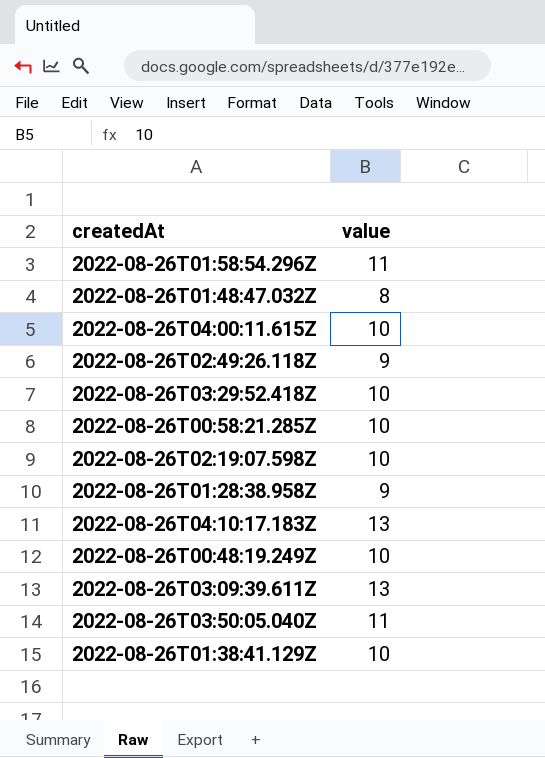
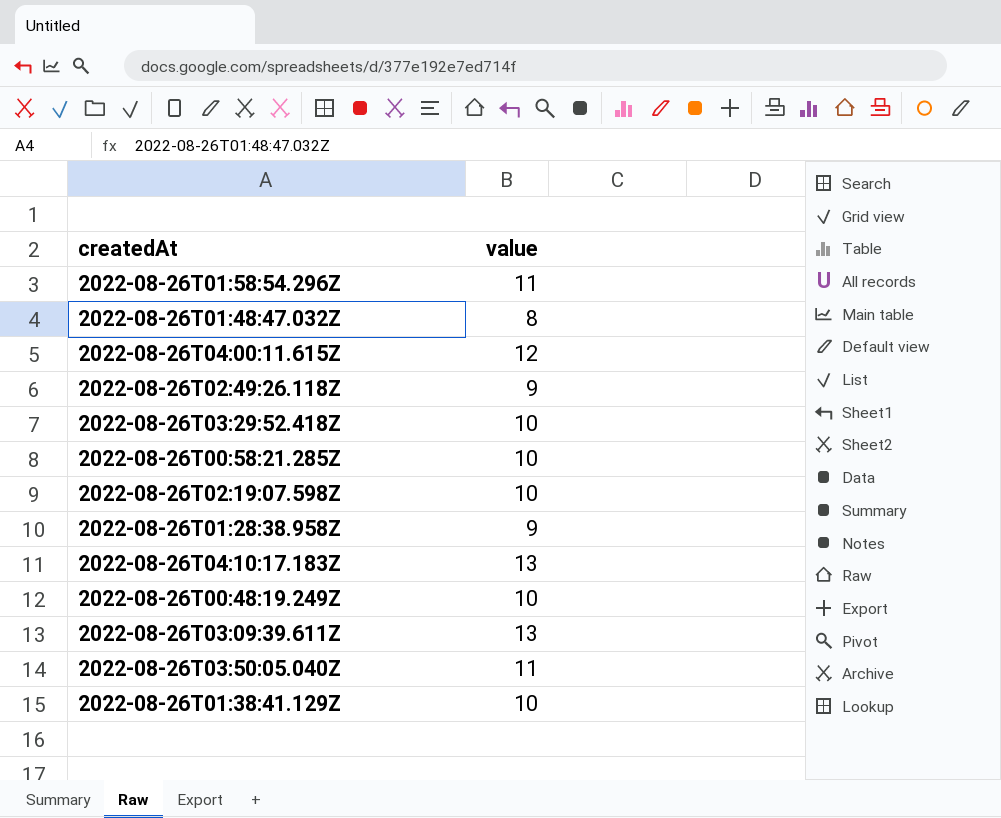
2022-08-26T04:00:11.615Z | value: 10 -> 12

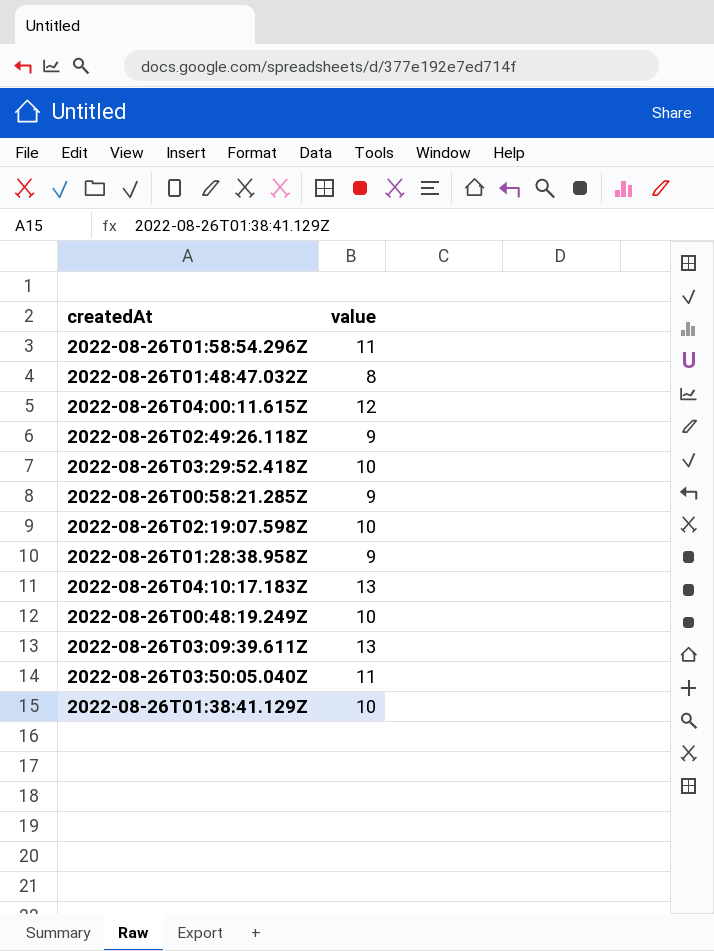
2022-08-26T00:58:21.285Z | value: 10 -> 9

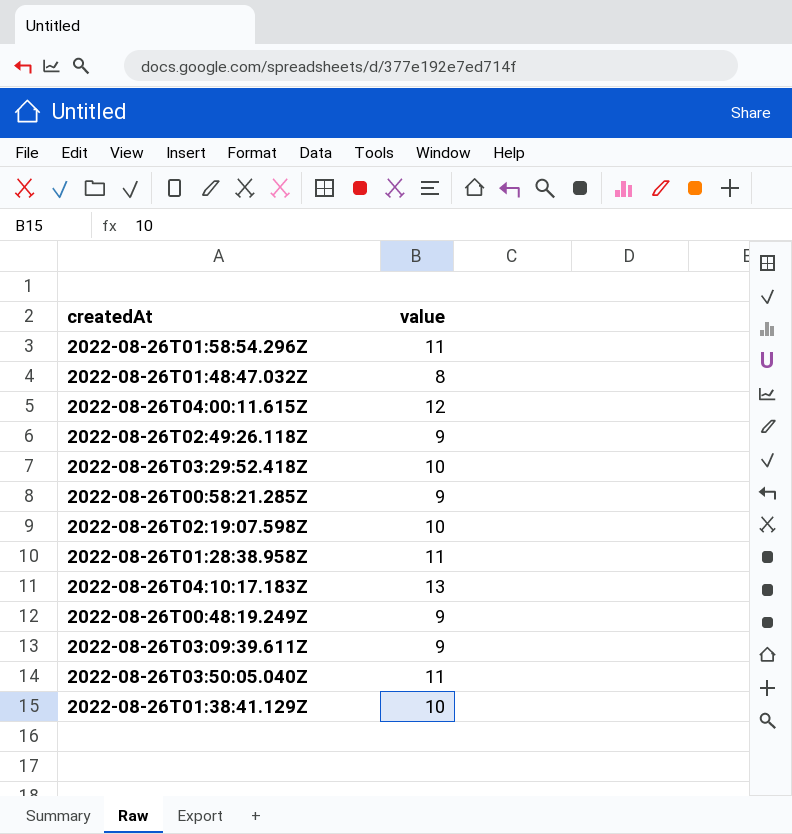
2022-08-26T01:28:38.958Z | value: 9 -> 11
2022-08-26T00:48:19.249Z | value: 10 -> 9
2022-08-26T03:09:39.611Z | value: 13 -> 9

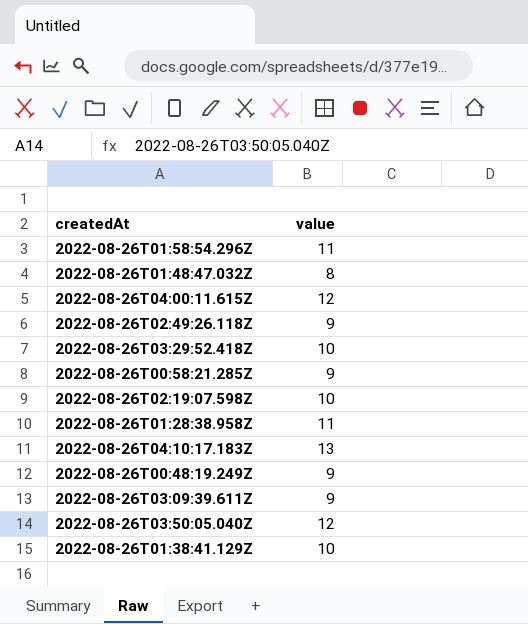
2022-08-26T03:50:05.040Z | value: 11 -> 12

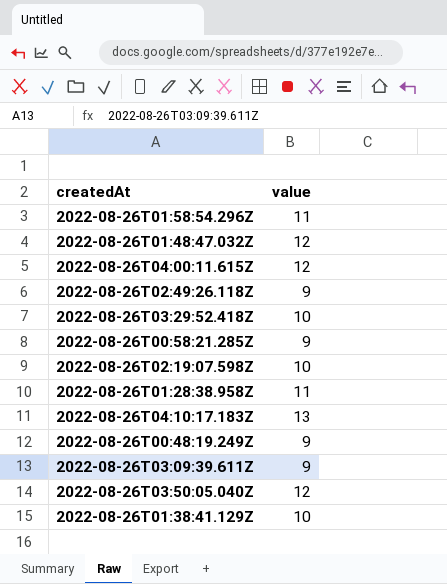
2022-08-26T01:48:47.032Z | value: 8 -> 12

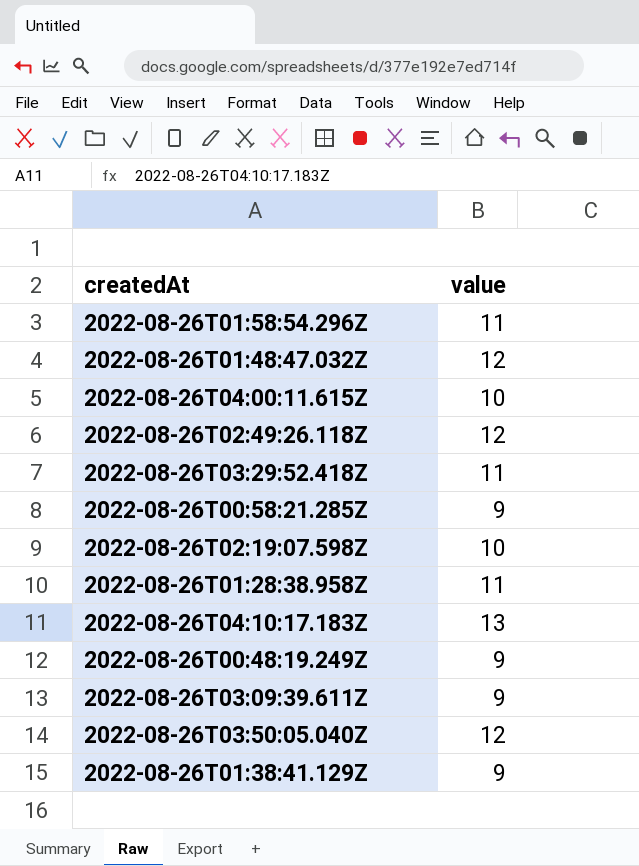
2022-08-26T04:00:11.615Z | value: 12 -> 10
2022-08-26T02:49:26.118Z | value: 9 -> 12
2022-08-26T03:29:52.418Z | value: 10 -> 11
2022-08-26T01:38:41.129Z | value: 10 -> 9

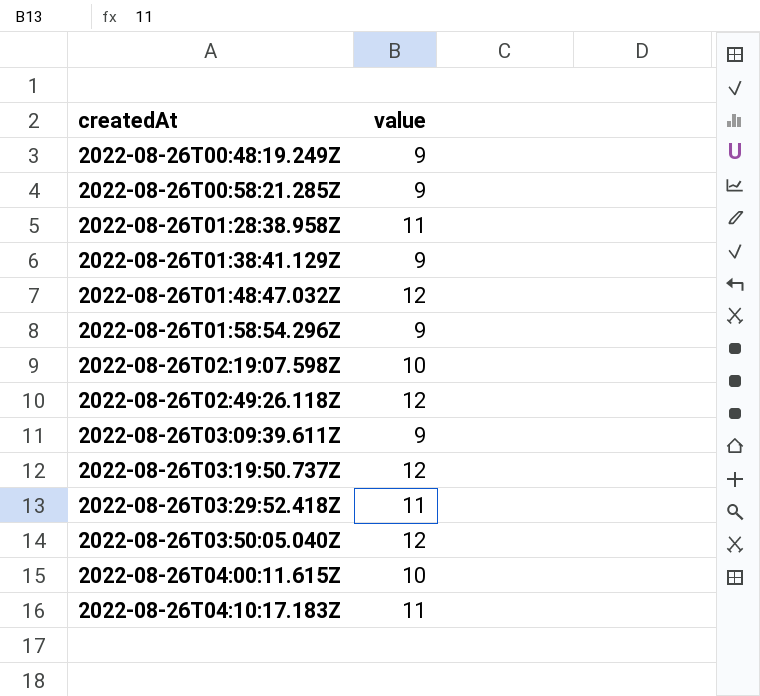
row order: none -> createdAt ascending
2022-08-26T01:58:54.296Z | value: 11 -> 9
row 2022-08-26T03:19:50.737Z: none -> 12
2022-08-26T04:10:17.183Z | value: 13 -> 11

